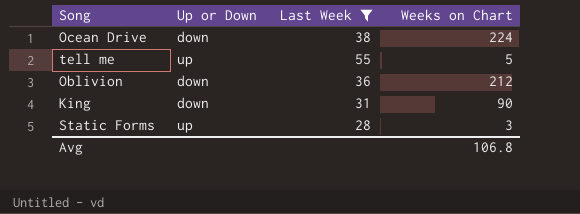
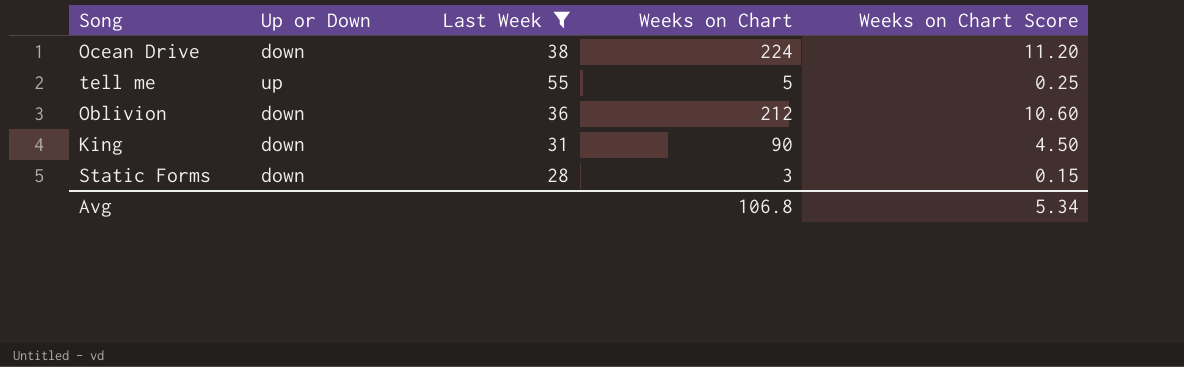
column Weeks on Chart Score | formula: none -> [Weeks on Chart] * 0.05
Static Forms | Up or Down: up -> down

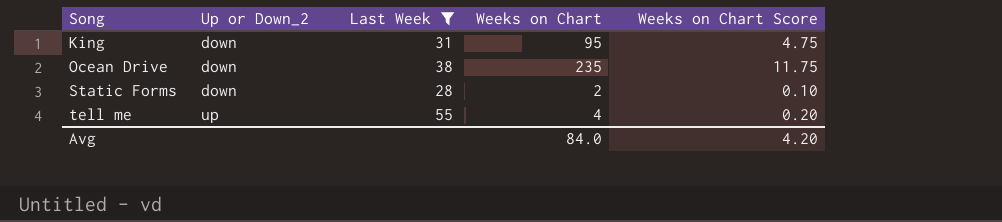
row order: none -> Song ascending
column name: Up or Down -> Up or Down_2
row Oblivion: down | 36 | 212 | 10.60 -> none
King | Weeks on Chart: 90 -> 95
King | Weeks on Chart Score: 4.50 -> 4.75
Ocean Drive | Weeks on Chart: 224 -> 235
Ocean Drive | Weeks on Chart Score: 11.20 -> 11.75
Static Forms | Weeks on Chart: 3 -> 2
Static Forms | Weeks on Chart Score: 0.15 -> 0.10
tell me | Weeks on Chart: 5 -> 4
tell me | Weeks on Chart Score: 0.25 -> 0.20
Avg | Weeks on Chart: 106.8 -> 84.0
Avg | Weeks on Chart Score: 5.34 -> 4.20

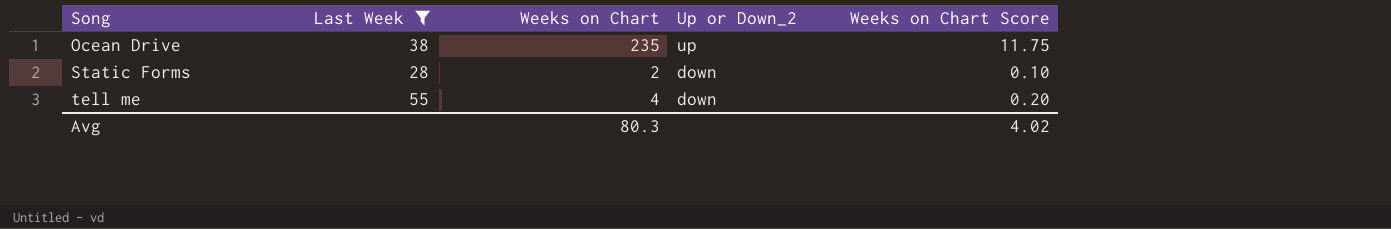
column Up or Down_2 | position: 2 -> 4
row King: down | 31 | 95 | 4.75 -> none
Ocean Drive | Up or Down_2: down -> up
tell me | Up or Down_2: up -> down
Avg | Weeks on Chart: 84.0 -> 80.3
Avg | Weeks on Chart Score: 4.20 -> 4.02

